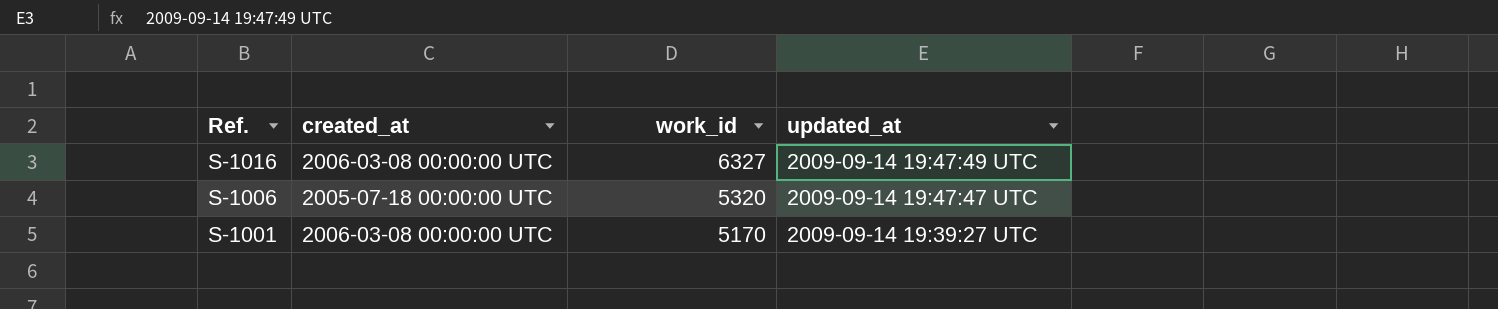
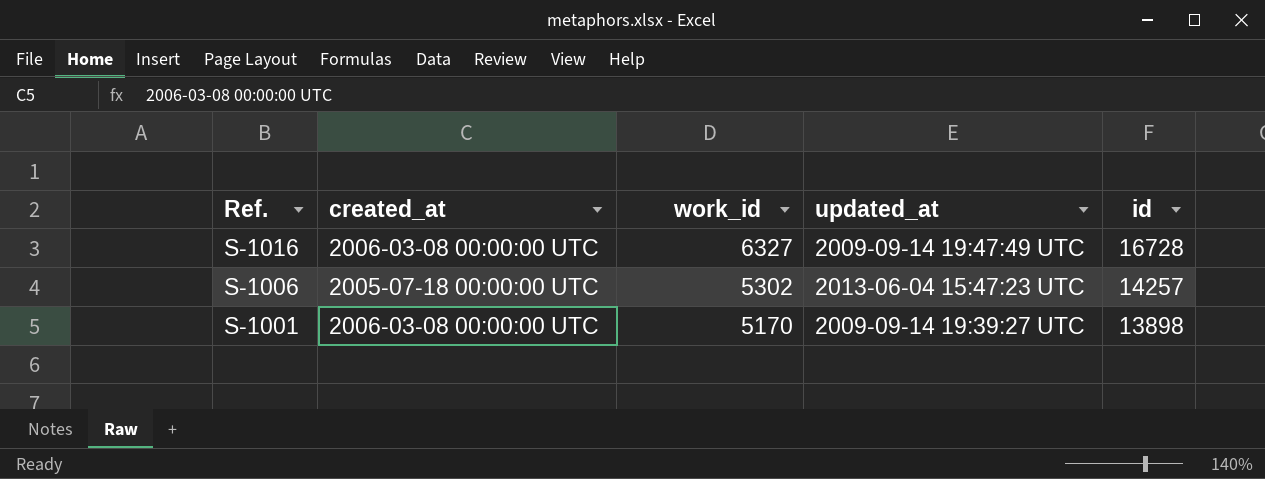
column id | position: none -> 5
S-1006 | work_id: 5320 -> 5302
S-1006 | updated_at: 2009-09-14 19:47:47 UTC -> 2013-06-04 15:47:23 UTC

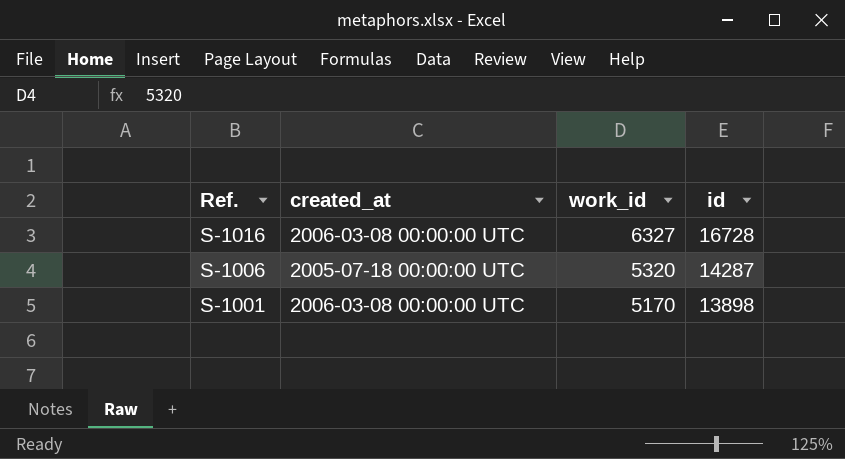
column updated_at | position: 4 -> none
S-1006 | work_id: 5302 -> 5320
S-1006 | id: 14257 -> 14287

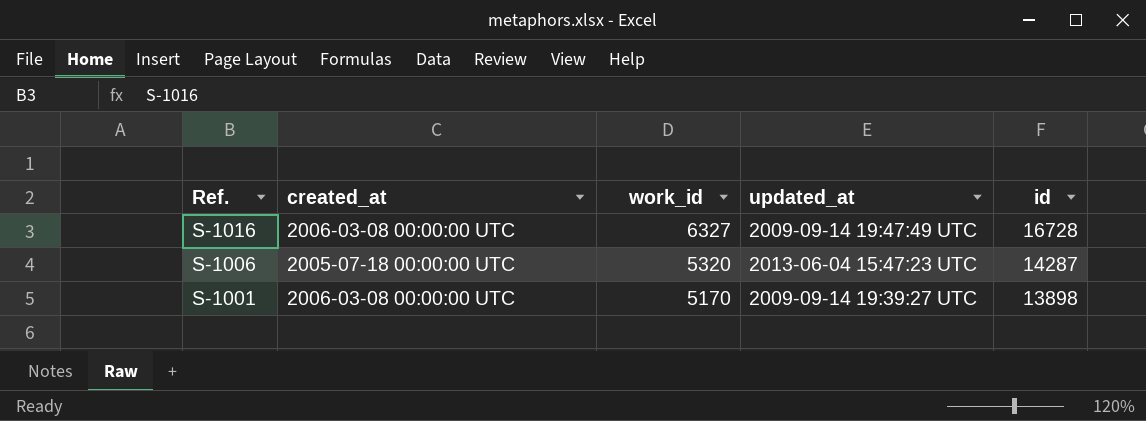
column updated_at | position: none -> 4

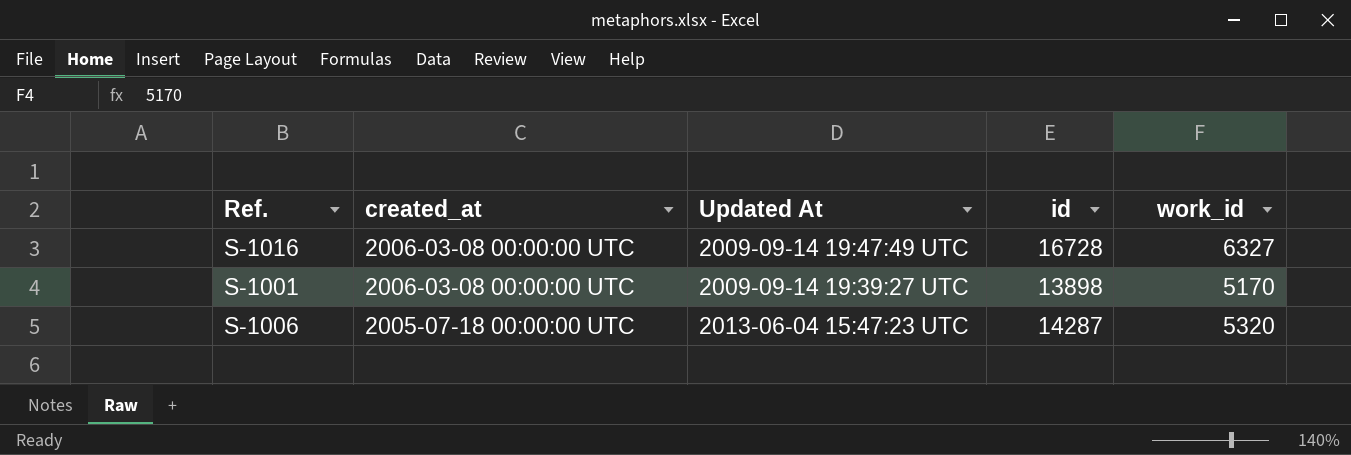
row order: Ref. descending -> created_at descending
column name: updated_at -> Updated At
column work_id | position: 3 -> 5

